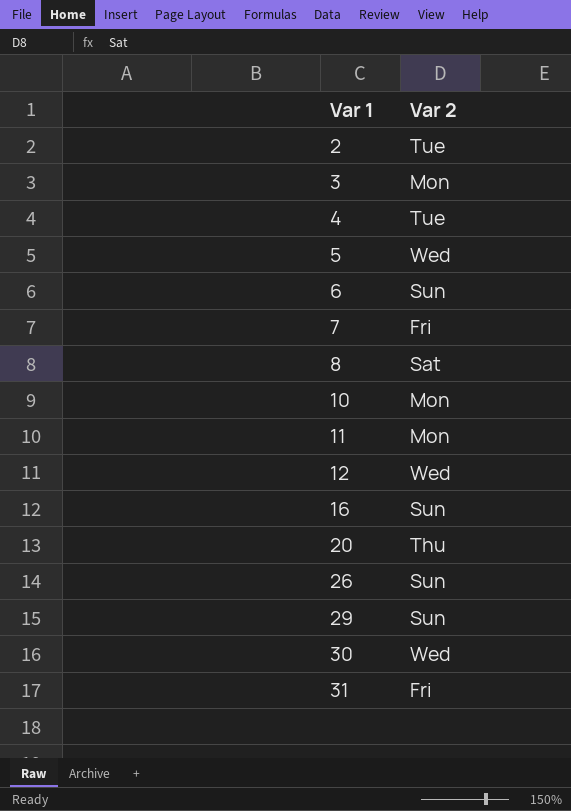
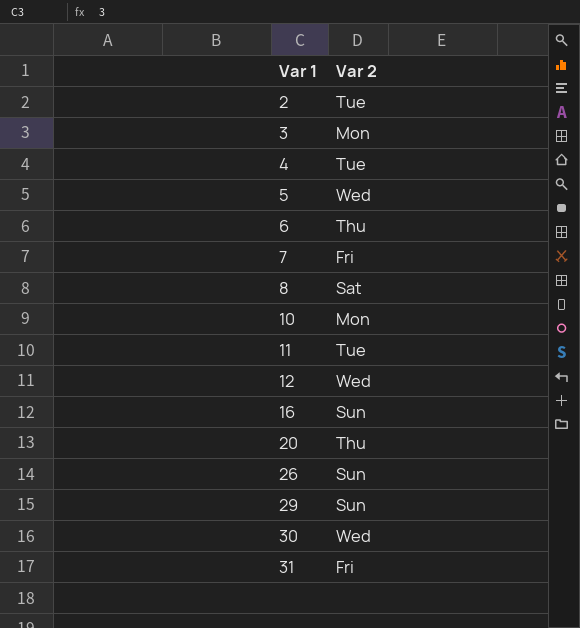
6 | Var 2: Sun -> Thu
11 | Var 2: Mon -> Tue

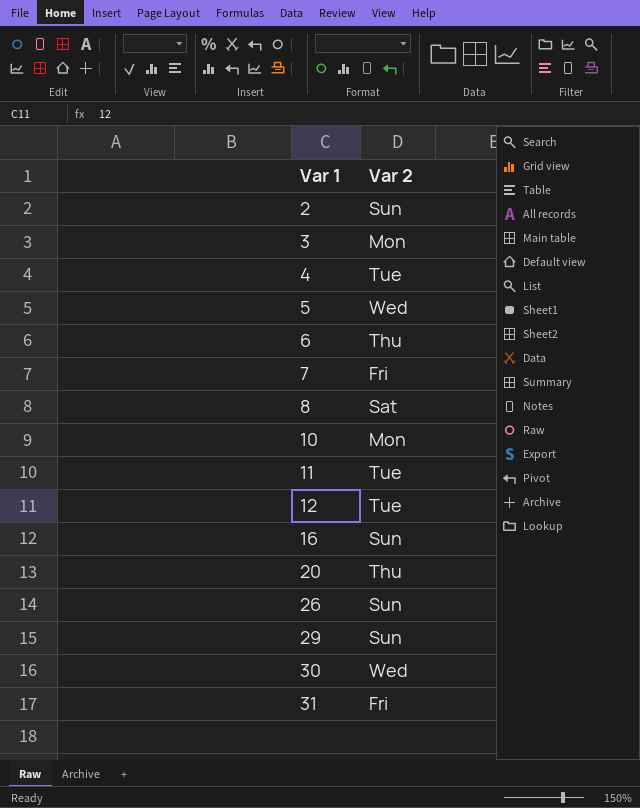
2 | Var 2: Tue -> Sun
12 | Var 2: Wed -> Tue

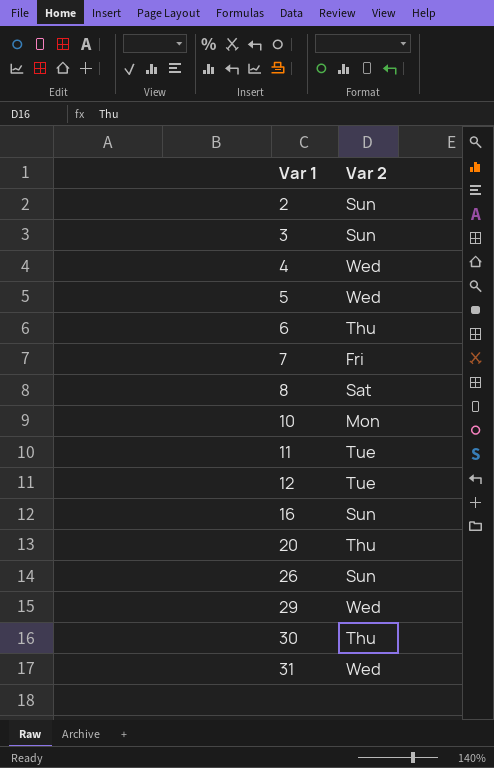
3 | Var 2: Mon -> Sun
4 | Var 2: Tue -> Wed
29 | Var 2: Sun -> Wed
30 | Var 2: Wed -> Thu
31 | Var 2: Fri -> Wed

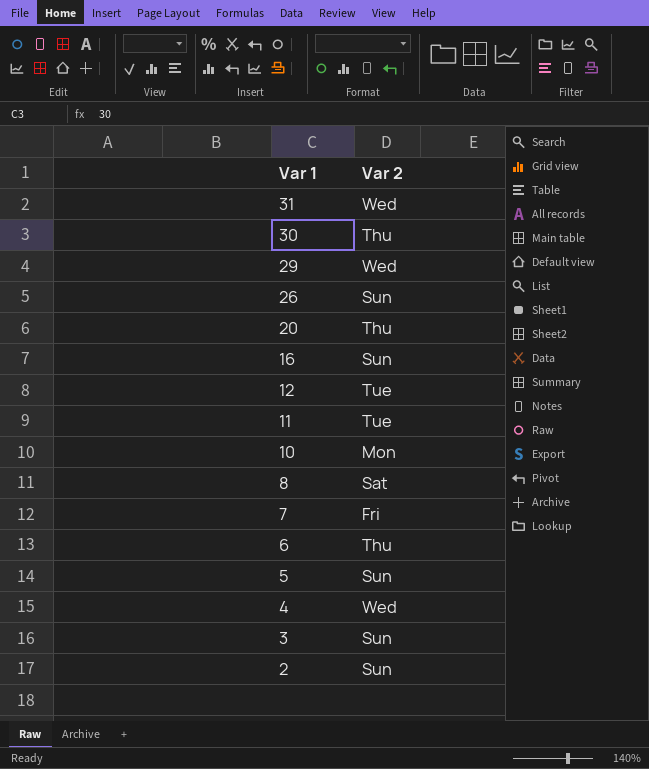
row order: Var 1 ascending -> Var 1 descending
5 | Var 2: Wed -> Sun

